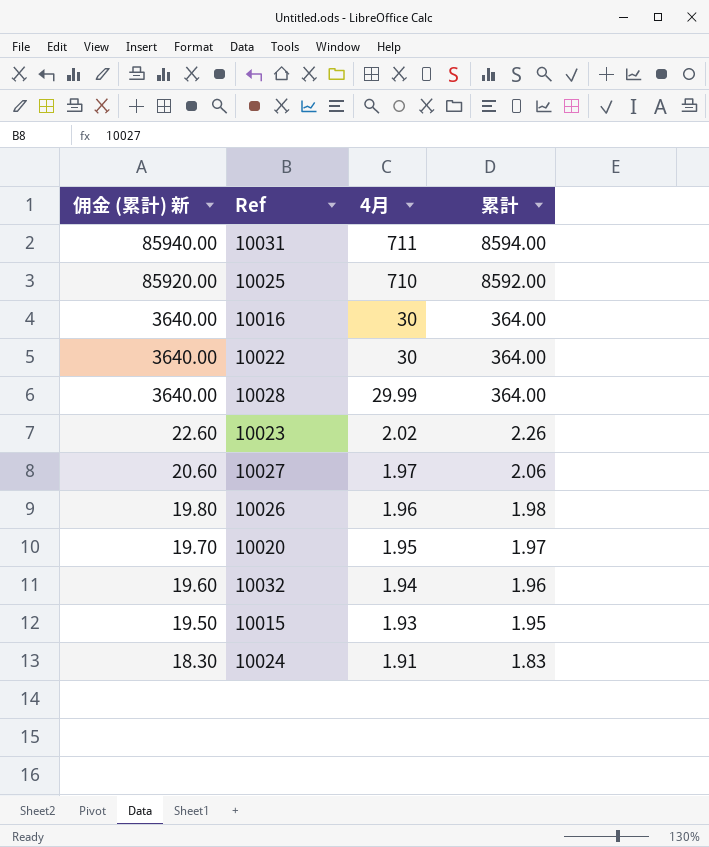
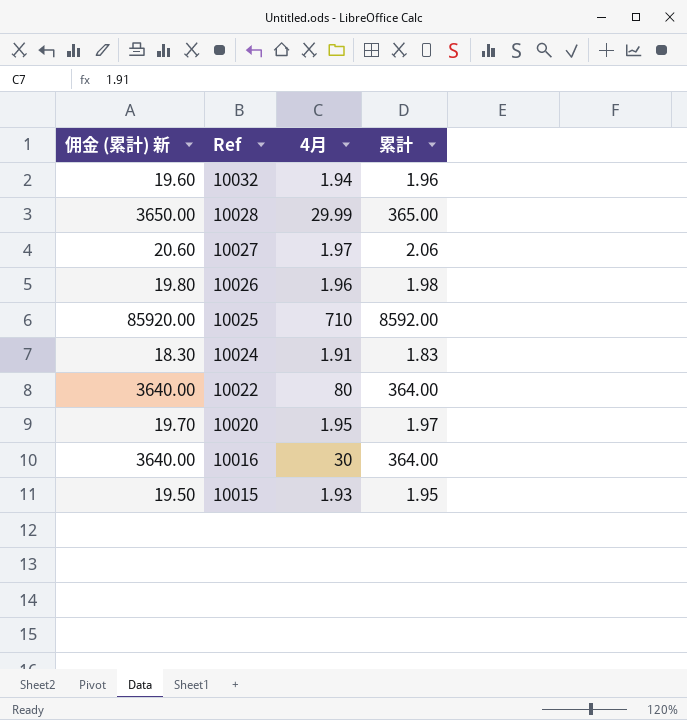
row order: 佣金 (累計) 新 descending -> Ref descending
row 10031: 85940.00 | 711 | 8594.00 -> none
row 10023: 22.60 | 2.02 | 2.26 -> none
10028 | 佣金 (累計) 新: 3640.00 -> 3650.00
10028 | 累計: 364.00 -> 365.00
10022 | 4月: 30 -> 80

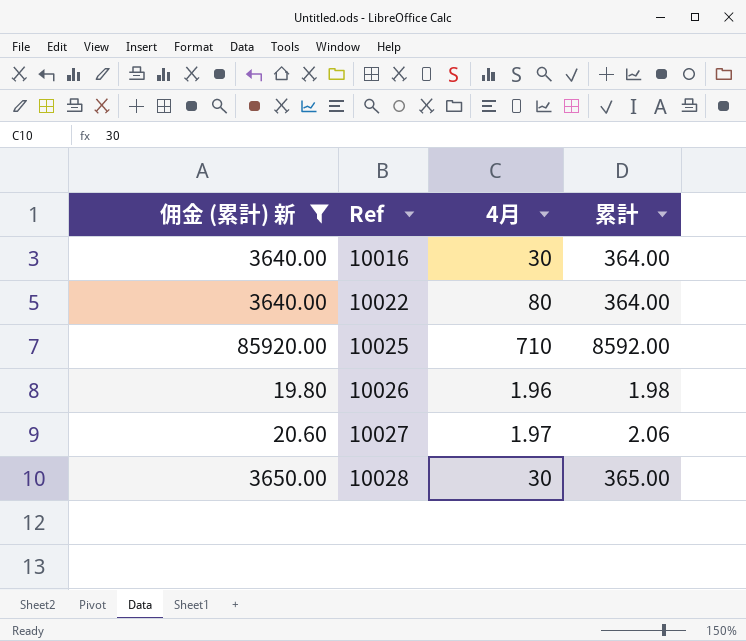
filter: none -> 佣金 (累計) 新 >= 19.80
row order: Ref descending -> Ref ascending
10028 | 4月: 29.99 -> 30

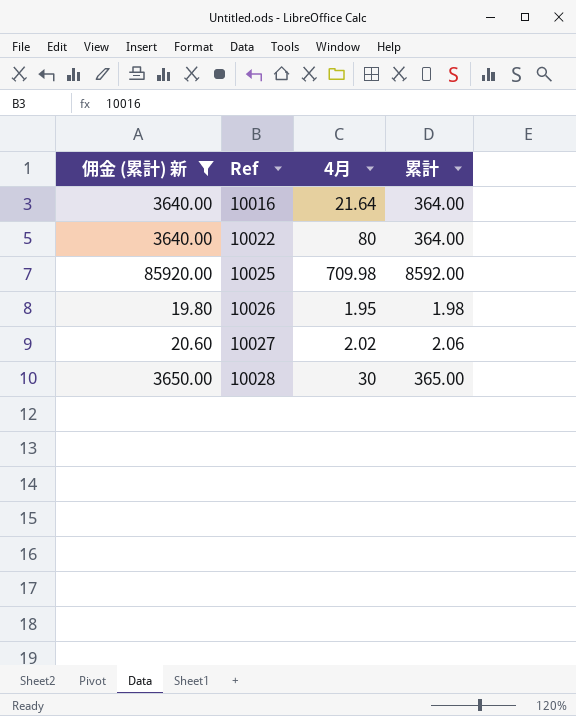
10016 | 4月: 30 -> 21.64
10025 | 4月: 710 -> 709.98
10026 | 4月: 1.96 -> 1.95
10027 | 4月: 1.97 -> 2.02

